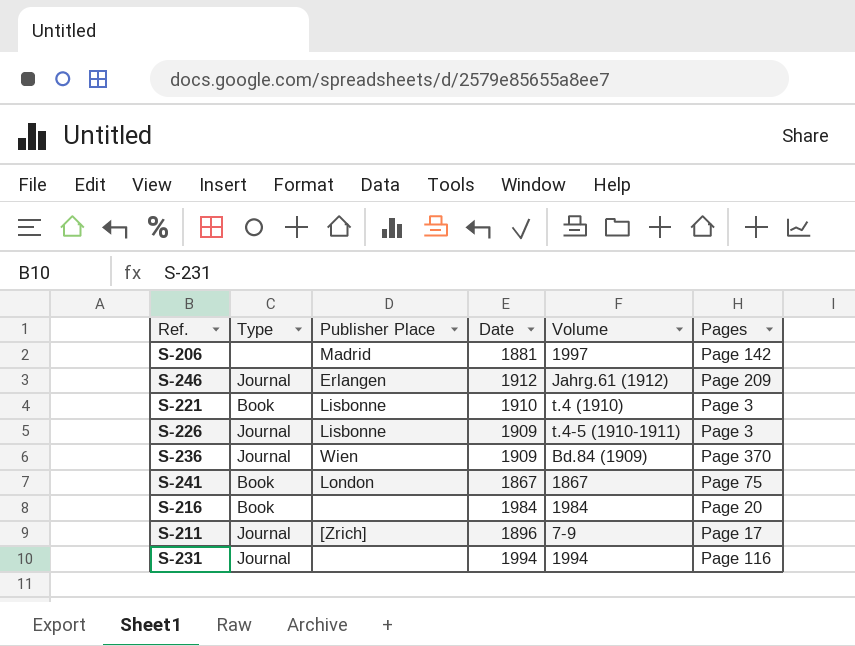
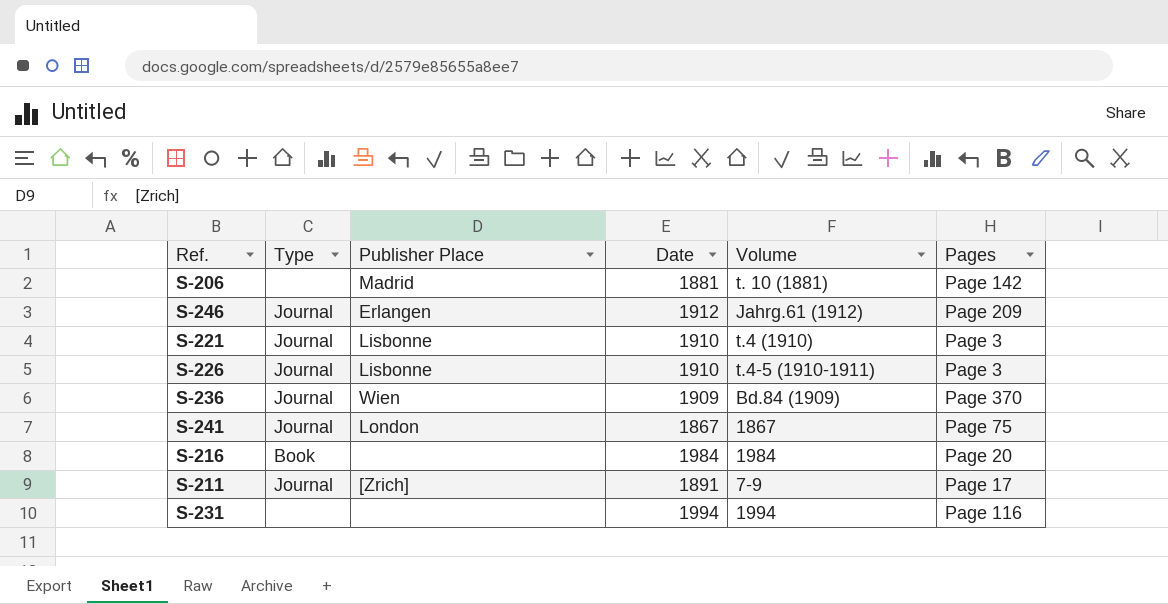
S-206 | Volume: 1997 -> t. 10 (1881)
S-221 | Type: Book -> Journal
S-226 | Date: 1909 -> 1910
S-241 | Type: Book -> Journal
S-211 | Date: 1896 -> 1891
S-231 | Type: Journal -> none

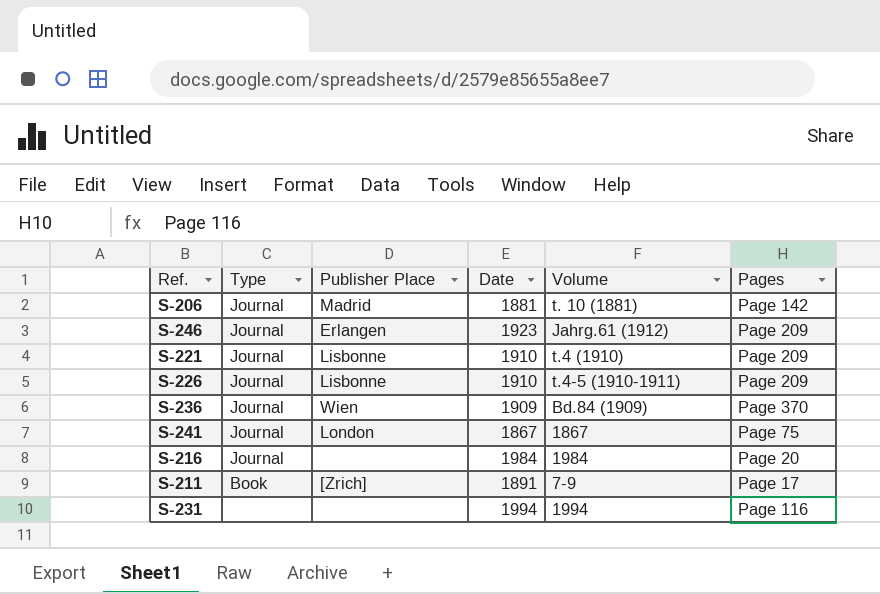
S-206 | Type: none -> Journal
S-246 | Date: 1912 -> 1923
S-221 | Pages: Page 3 -> Page 209
S-226 | Pages: Page 3 -> Page 209
S-216 | Type: Book -> Journal
S-211 | Type: Journal -> Book

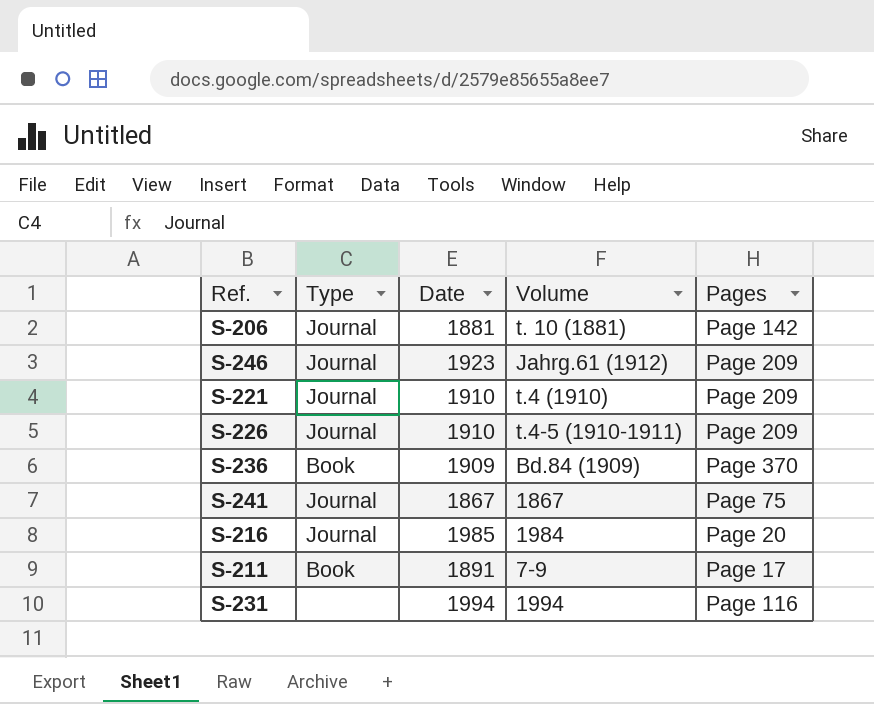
column Publisher Place | position: 3 -> none
S-236 | Type: Journal -> Book
S-216 | Date: 1984 -> 1985

